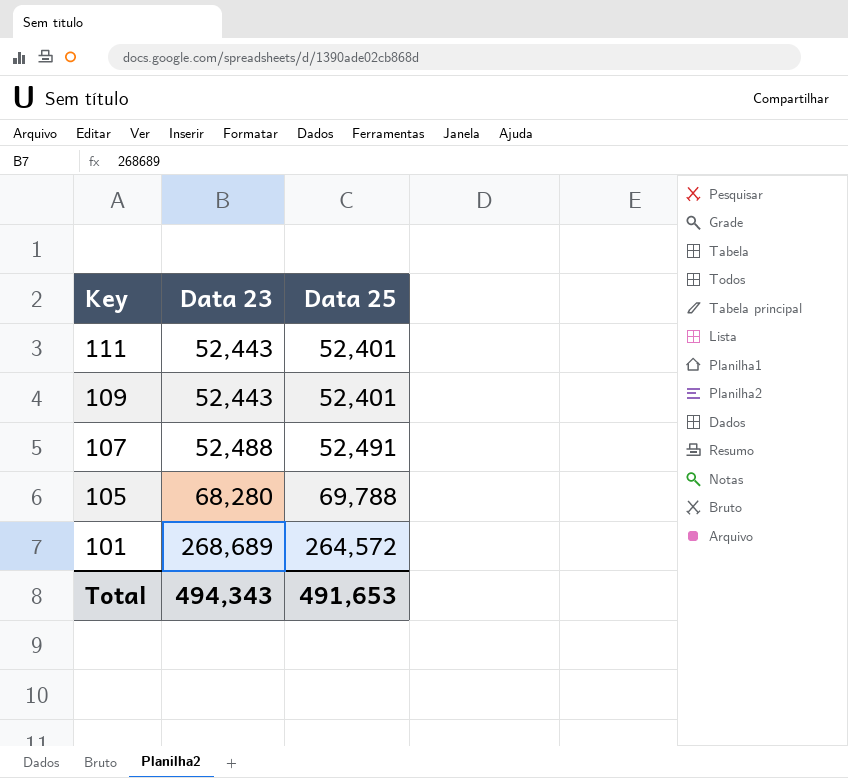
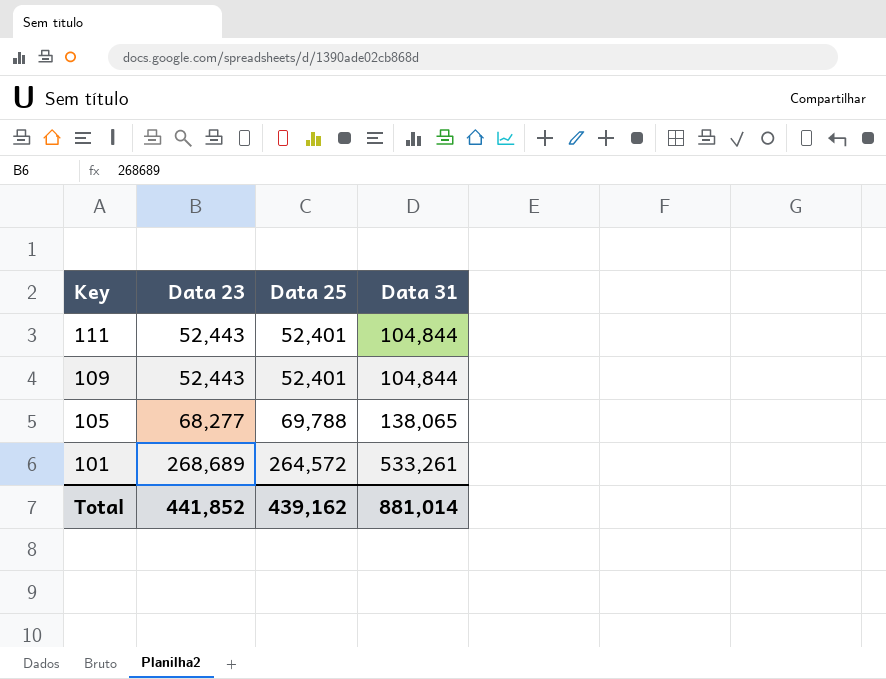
column Data 31 | formula: none -> [Data 23] + [Data 25]
row 107: 52,488 | 52,491 -> none
105 | Data 23: 68,280 -> 68,277
Total | Data 23: 494,343 -> 441,852
Total | Data 25: 491,653 -> 439,162

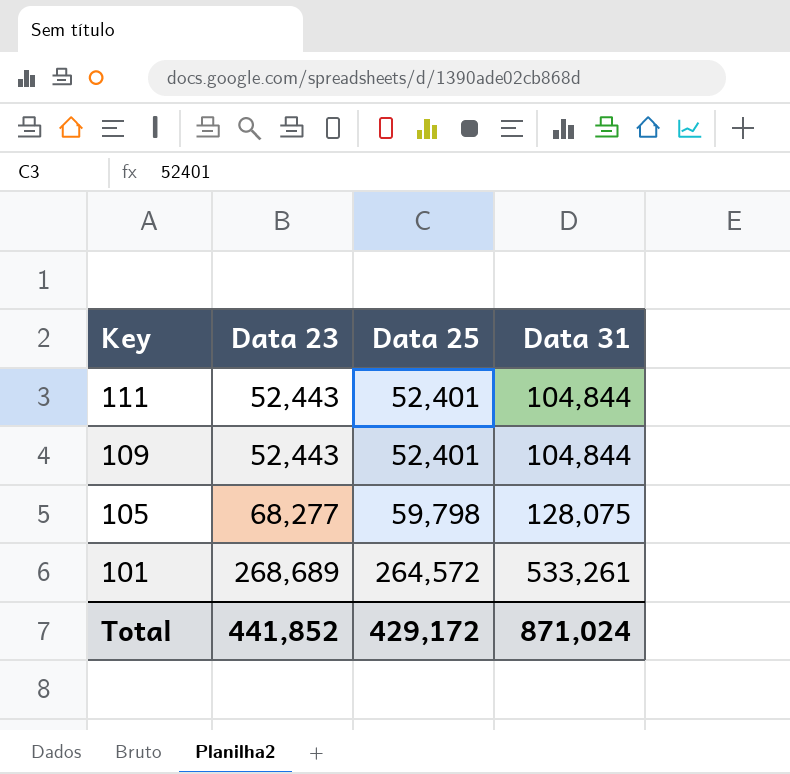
105 | Data 25: 69,788 -> 59,798
105 | Data 31: 138,065 -> 128,075
Total | Data 25: 439,162 -> 429,172
Total | Data 31: 881,014 -> 871,024

